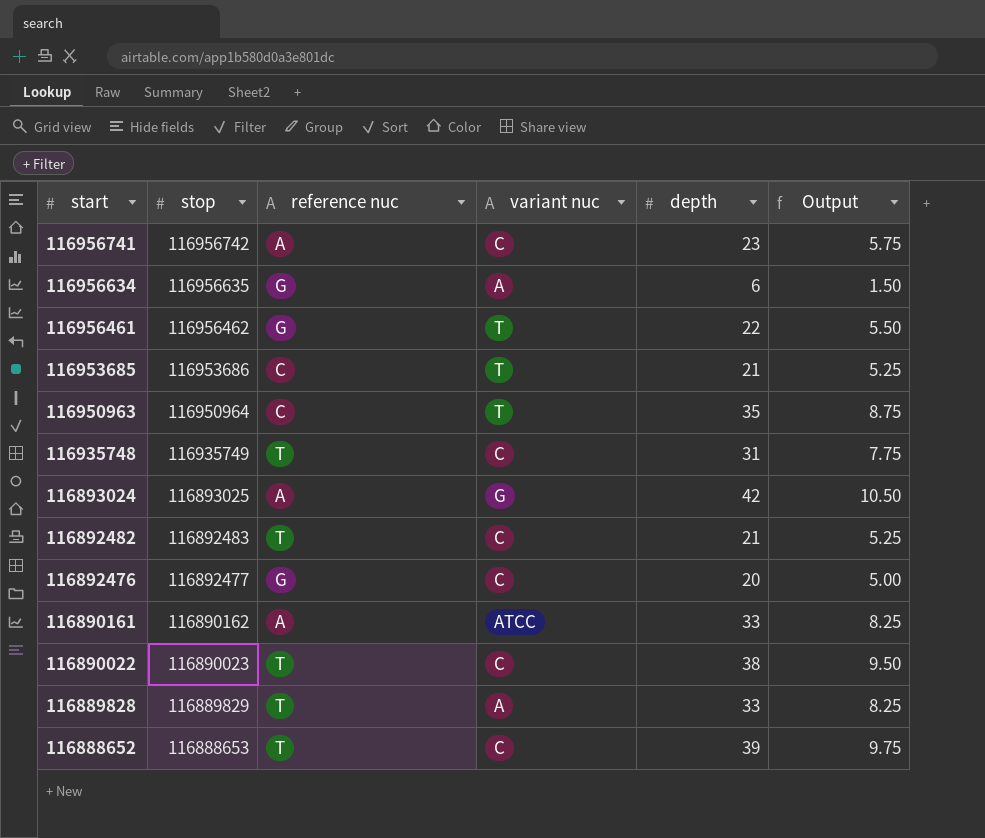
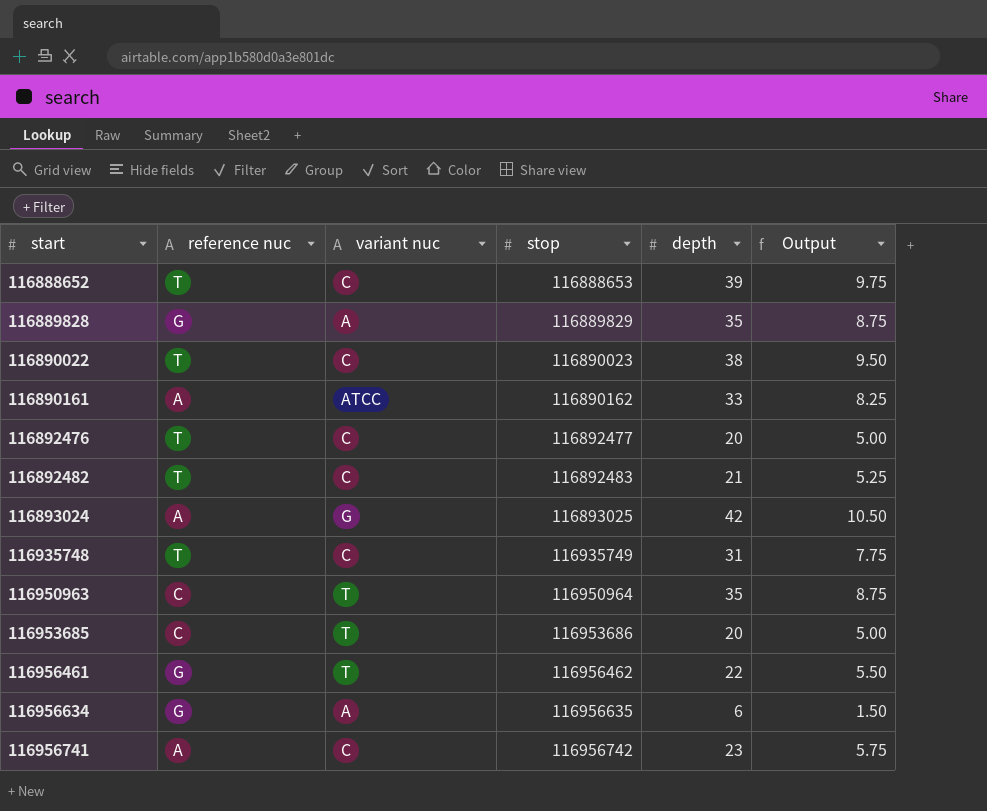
row order: start descending -> start ascending
column stop | position: 2 -> 4
116889828 | reference nuc: T -> G
116889828 | depth: 33 -> 35
116889828 | Output: 8.25 -> 8.75
116892476 | reference nuc: G -> T
116953685 | depth: 21 -> 20
116953685 | Output: 5.25 -> 5.00

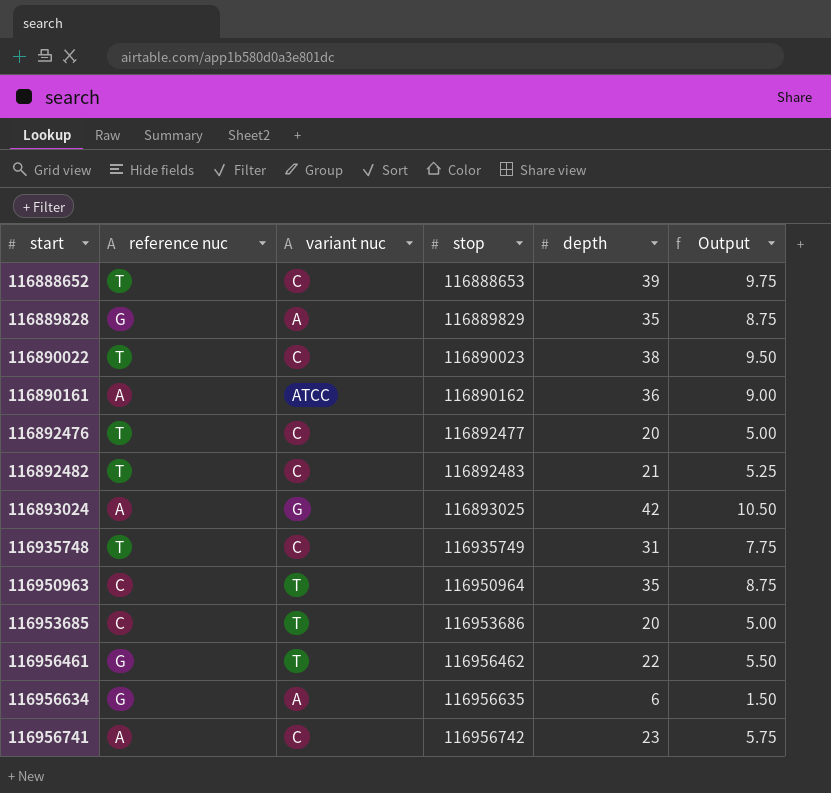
116890161 | depth: 33 -> 36
116890161 | Output: 8.25 -> 9.00

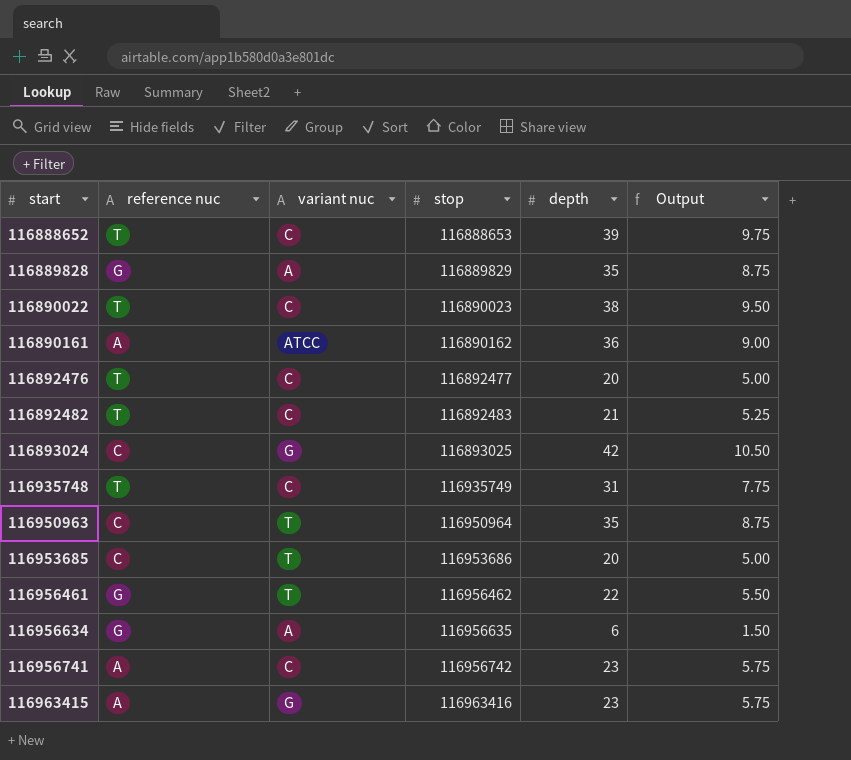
116893024 | reference nuc: A -> C
row 116963415: none -> A | G | 116963416 | 23 | 5.75

